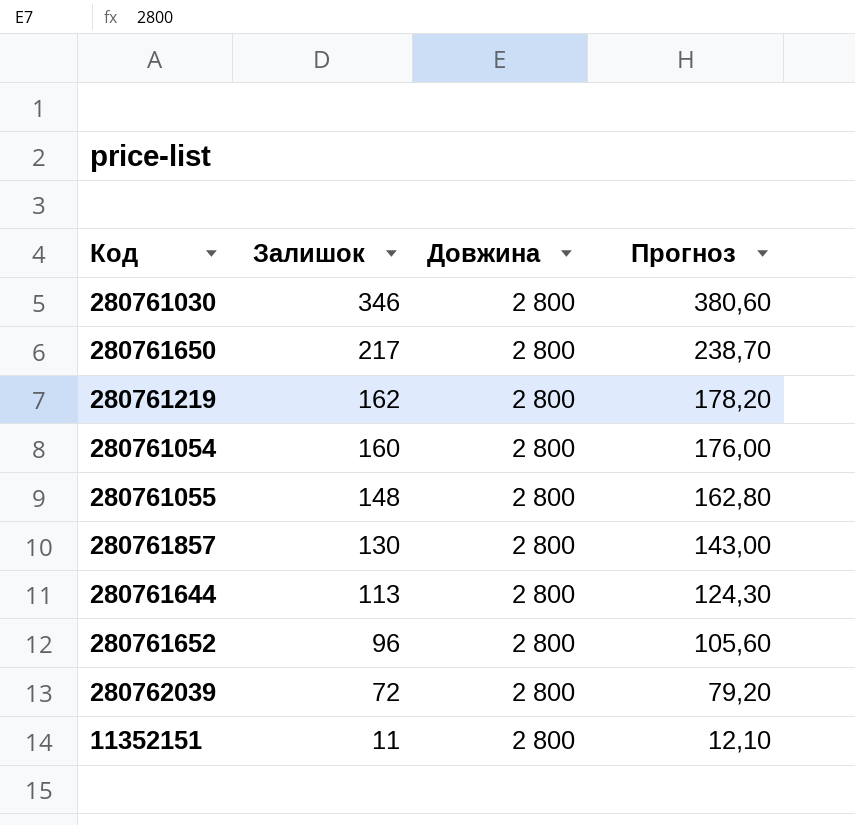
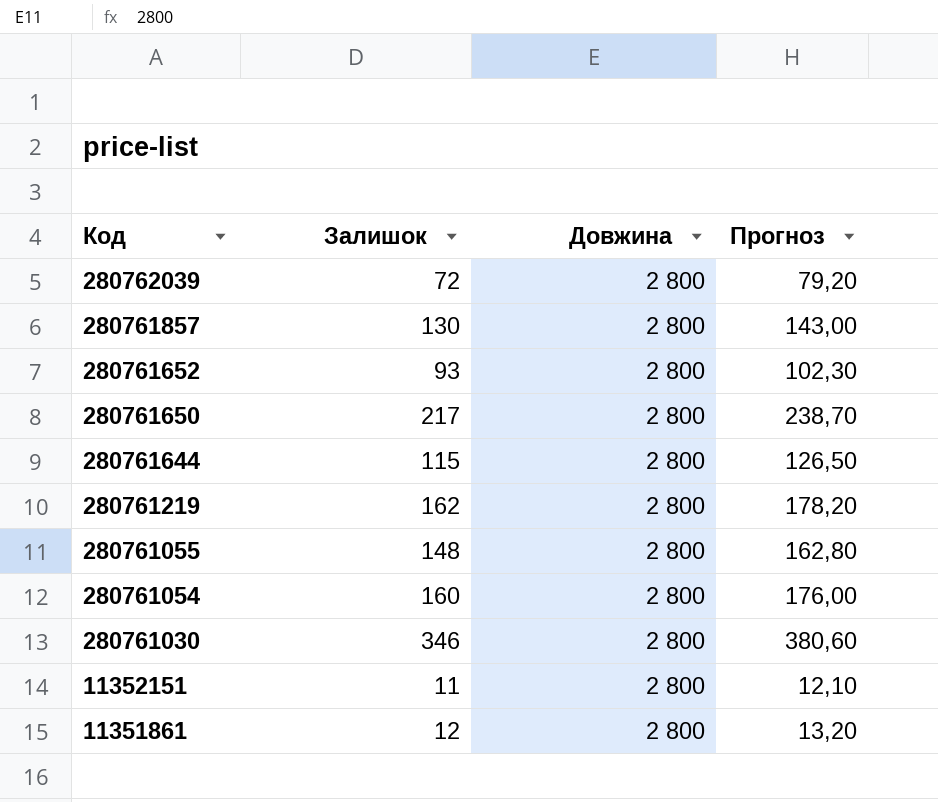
row order: Залишок descending -> Код descending
280761652 | Залишок: 96 -> 93
280761652 | Прогноз: 105,60 -> 102,30
280761644 | Залишок: 113 -> 115
280761644 | Прогноз: 124,30 -> 126,50
row 11351861: none -> 12 | 2 800 | 13,20

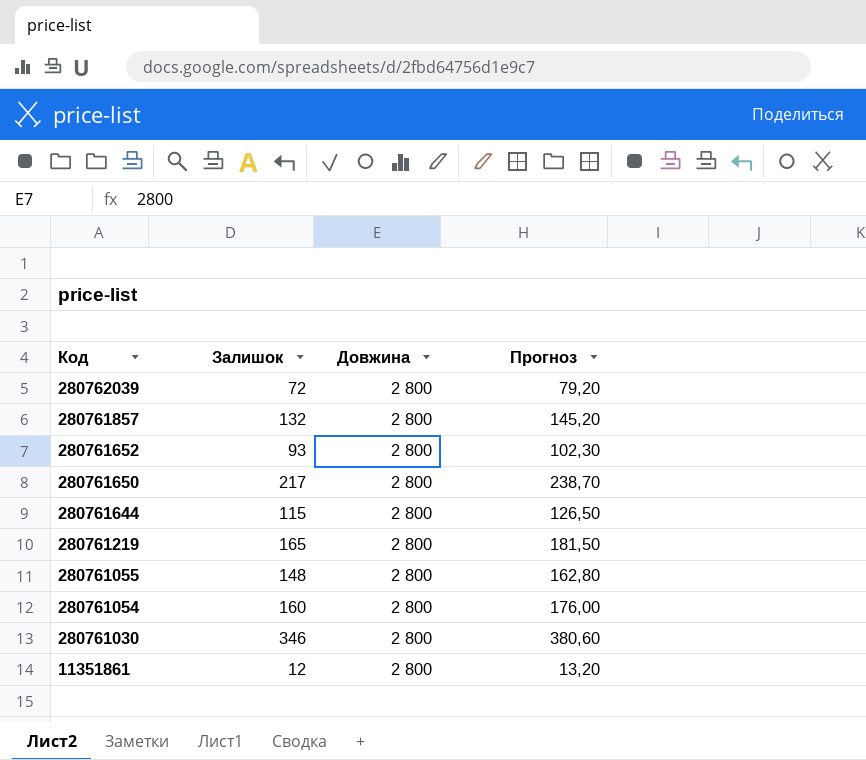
row 11352151: 11 | 2 800 | 12,10 -> none
280761857 | Залишок: 130 -> 132
280761857 | Прогноз: 143,00 -> 145,20
280761219 | Залишок: 162 -> 165
280761219 | Прогноз: 178,20 -> 181,50

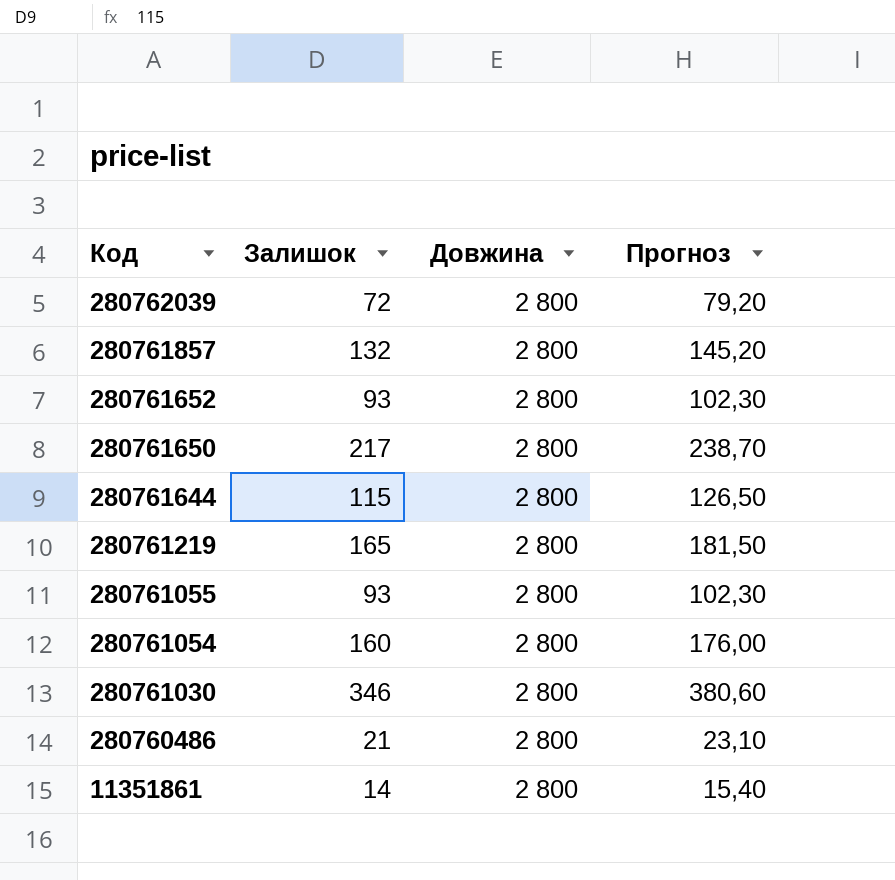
280761055 | Залишок: 148 -> 93
280761055 | Прогноз: 162,80 -> 102,30
row 280760486: none -> 21 | 2 800 | 23,10
11351861 | Залишок: 12 -> 14
11351861 | Прогноз: 13,20 -> 15,40

